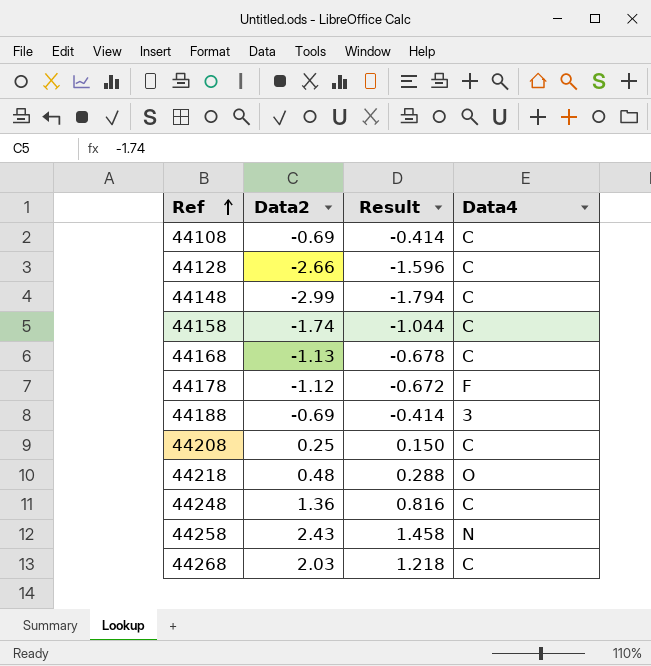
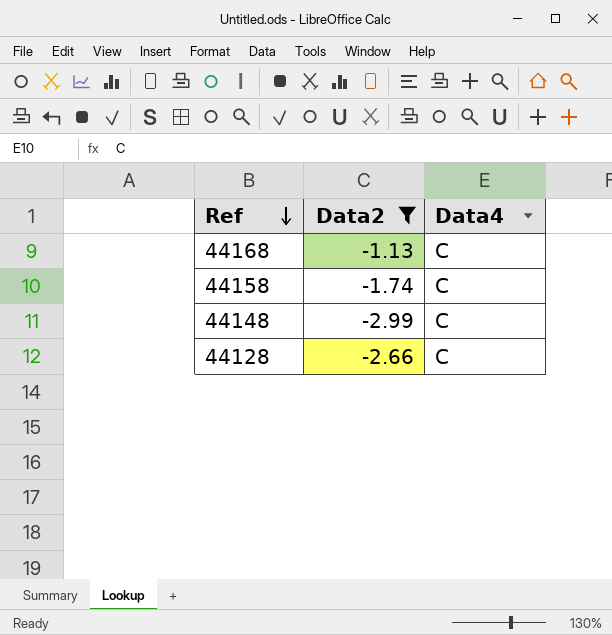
filter: none -> Data2 <= -1.13
row order: Ref ascending -> Ref descending
column Result | formula: [Data2] * 0.6 -> none

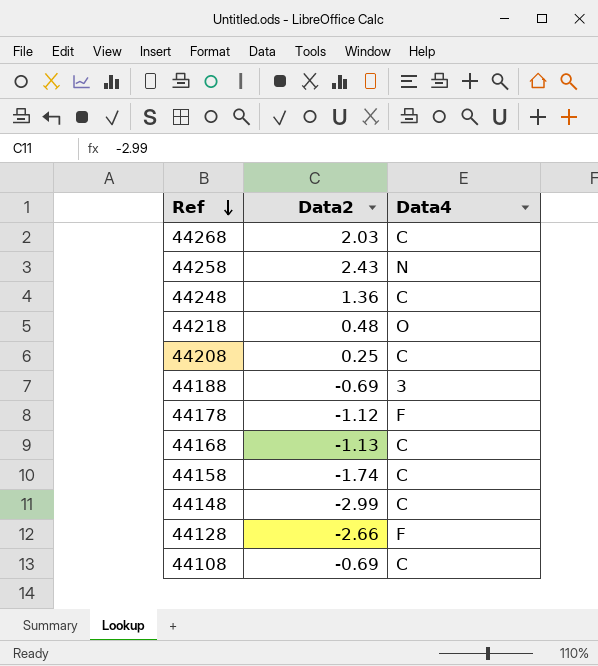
filter: Data2 <= -1.13 -> none
44128 | Data4: C -> F

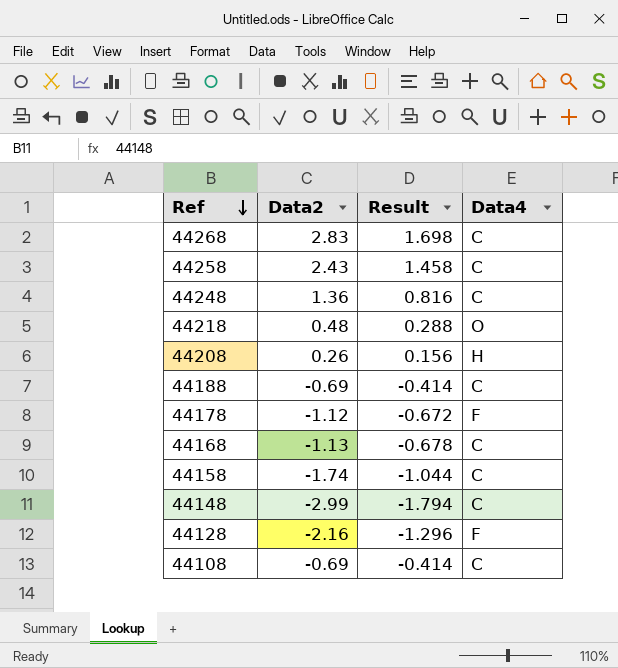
column Result | formula: none -> [Data2] * 0.6
44268 | Data2: 2.03 -> 2.83
44258 | Data4: N -> C
44208 | Data2: 0.25 -> 0.26
44208 | Data4: C -> H
44188 | Data4: 3 -> C
44128 | Data2: -2.66 -> -2.16

